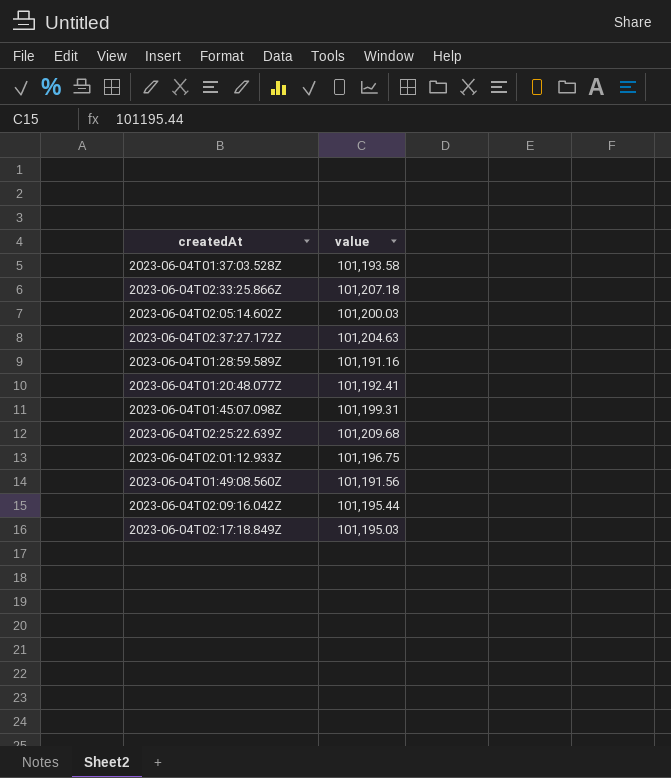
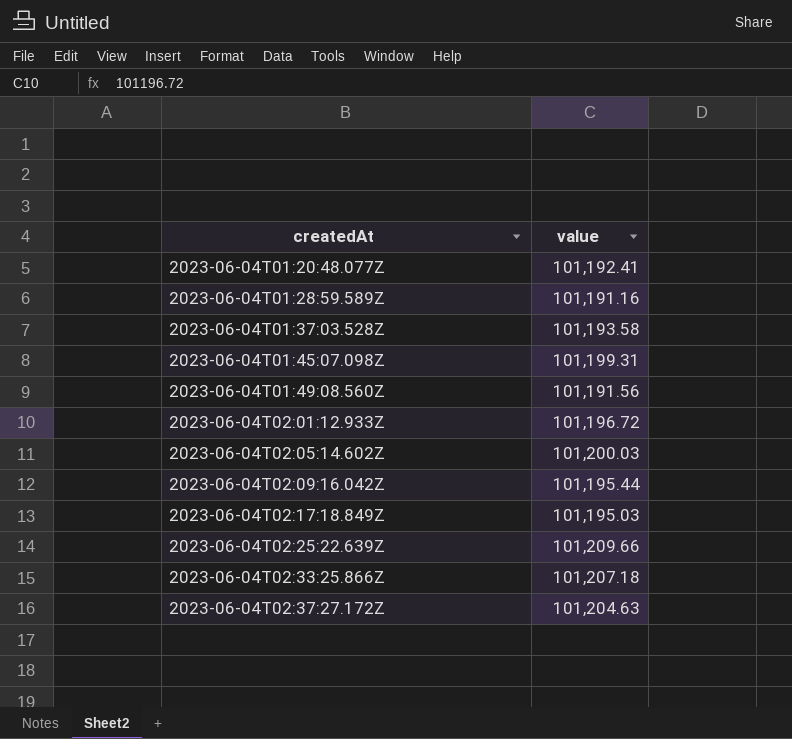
row order: none -> createdAt ascending
2023-06-04T02:01:12.933Z | value: 101,196.75 -> 101,196.72
2023-06-04T02:25:22.639Z | value: 101,209.68 -> 101,209.66

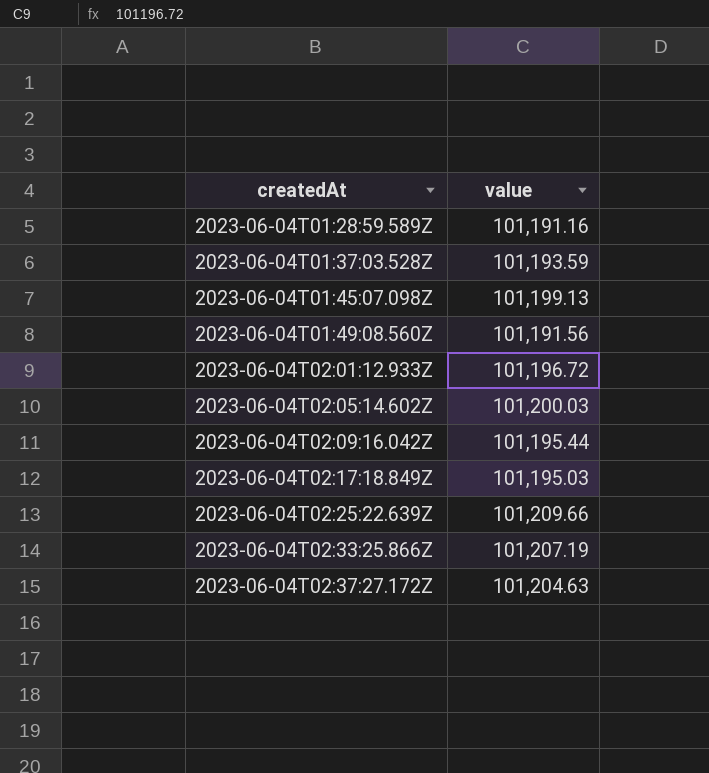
row 2023-06-04T01:20:48.077Z: 101,192.41 -> none
2023-06-04T01:37:03.528Z | value: 101,193.58 -> 101,193.59
2023-06-04T01:45:07.098Z | value: 101,199.31 -> 101,199.13
2023-06-04T02:33:25.866Z | value: 101,207.18 -> 101,207.19

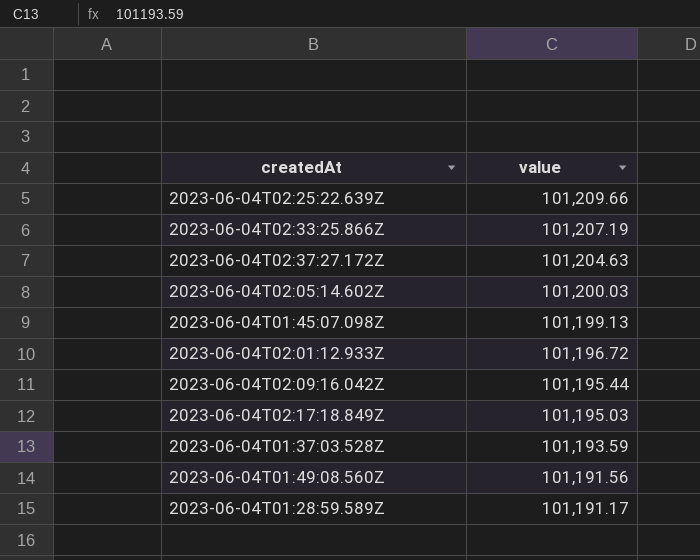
row order: createdAt ascending -> value descending
2023-06-04T01:28:59.589Z | value: 101,191.16 -> 101,191.17

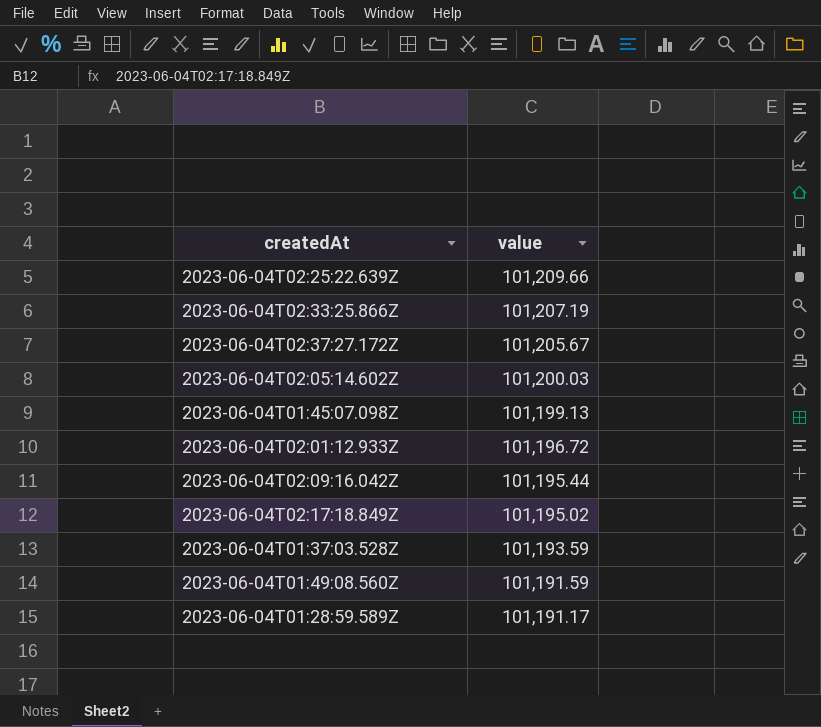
2023-06-04T02:37:27.172Z | value: 101,204.63 -> 101,205.67
2023-06-04T02:17:18.849Z | value: 101,195.03 -> 101,195.02
2023-06-04T01:49:08.560Z | value: 101,191.56 -> 101,191.59

